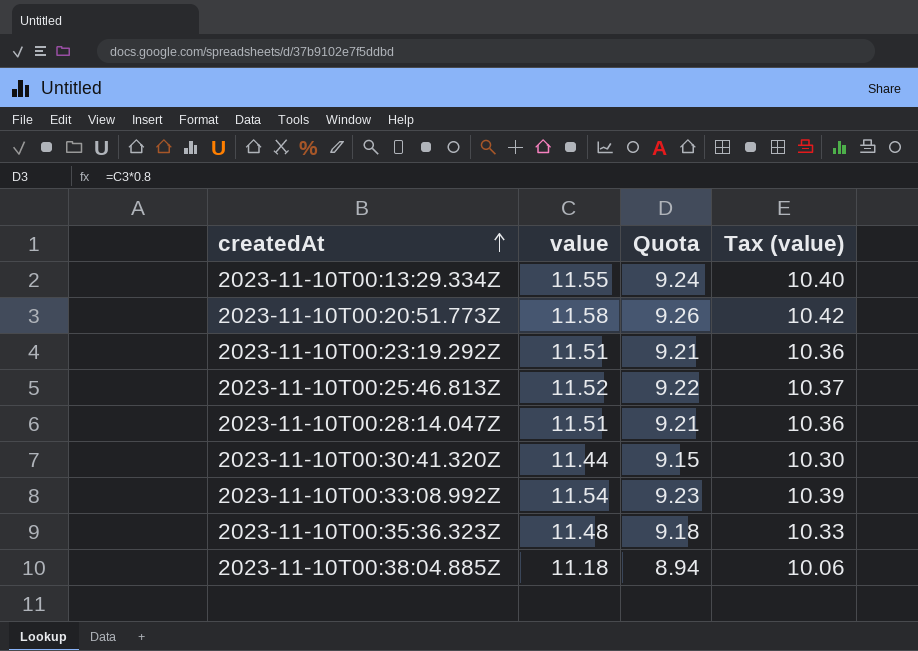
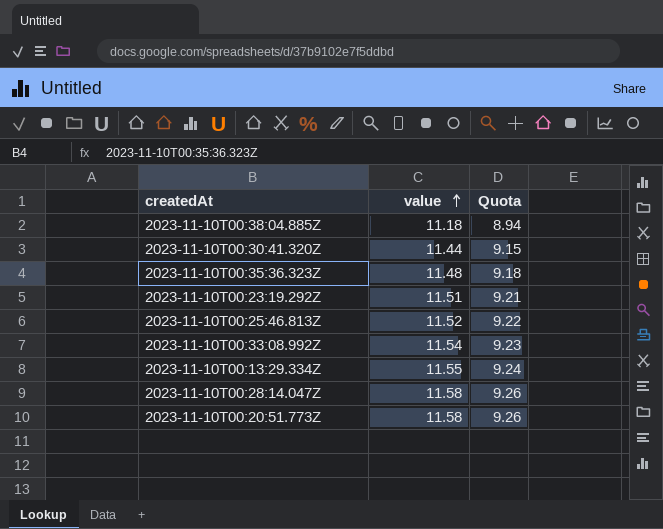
row order: createdAt ascending -> value ascending
column Tax (value) | formula: [value] * 0.9 -> none
2023-11-10T00:28:14.047Z | value: 11.51 -> 11.58
2023-11-10T00:28:14.047Z | Quota: 9.21 -> 9.26

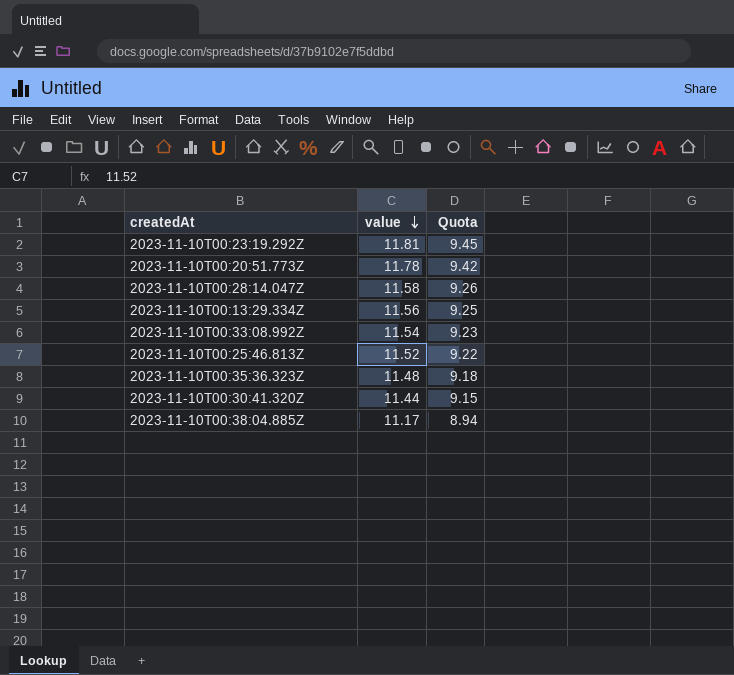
row order: value ascending -> value descending
2023-11-10T00:23:19.292Z | value: 11.51 -> 11.81
2023-11-10T00:23:19.292Z | Quota: 9.21 -> 9.45
2023-11-10T00:20:51.773Z | value: 11.58 -> 11.78
2023-11-10T00:20:51.773Z | Quota: 9.26 -> 9.42
2023-11-10T00:13:29.334Z | value: 11.55 -> 11.56
2023-11-10T00:13:29.334Z | Quota: 9.24 -> 9.25
2023-11-10T00:38:04.885Z | value: 11.18 -> 11.17

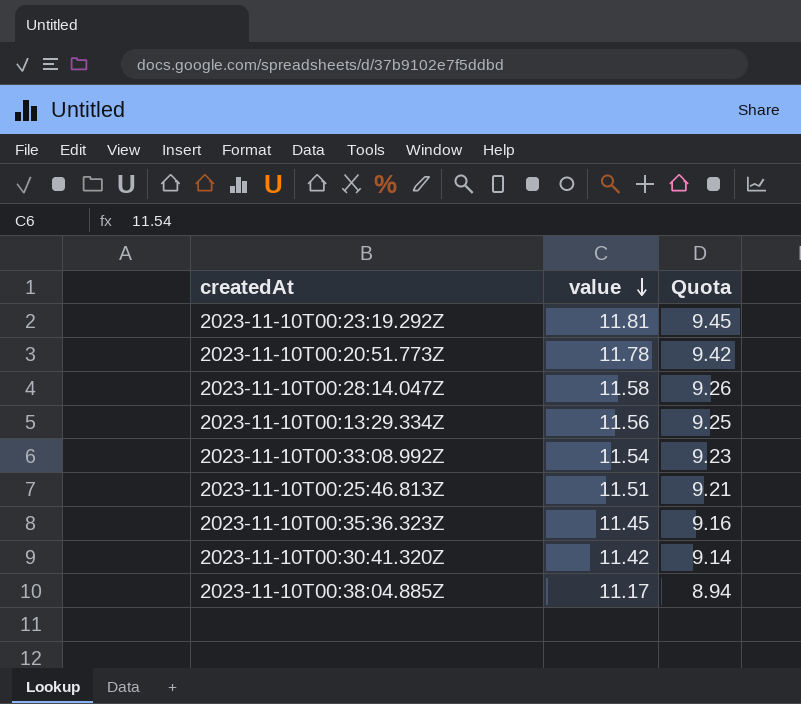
2023-11-10T00:25:46.813Z | value: 11.52 -> 11.51
2023-11-10T00:25:46.813Z | Quota: 9.22 -> 9.21
2023-11-10T00:35:36.323Z | value: 11.48 -> 11.45
2023-11-10T00:35:36.323Z | Quota: 9.18 -> 9.16
2023-11-10T00:30:41.320Z | value: 11.44 -> 11.42
2023-11-10T00:30:41.320Z | Quota: 9.15 -> 9.14

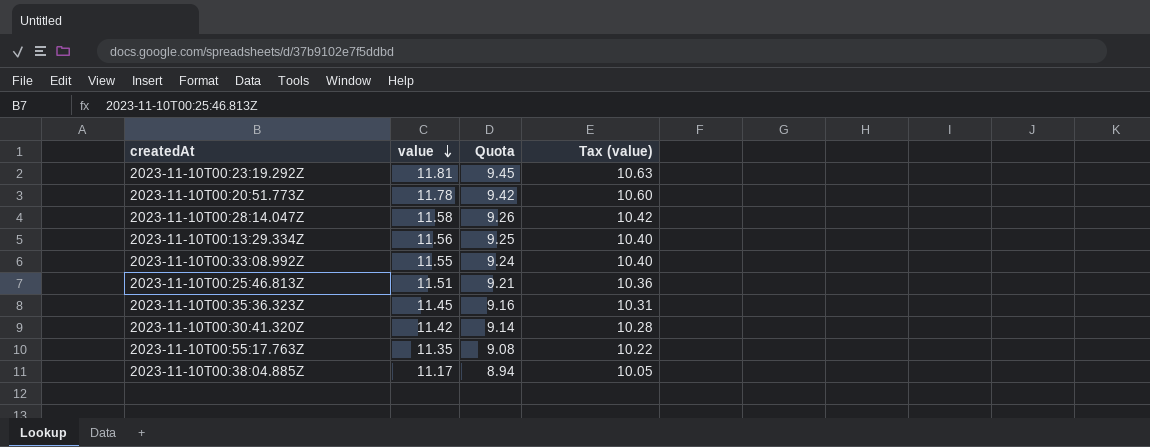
column Tax (value) | formula: none -> [value] * 0.9
2023-11-10T00:33:08.992Z | value: 11.54 -> 11.55
2023-11-10T00:33:08.992Z | Quota: 9.23 -> 9.24
row 2023-11-10T00:55:17.763Z: none -> 11.35 | 9.08 | 10.22

